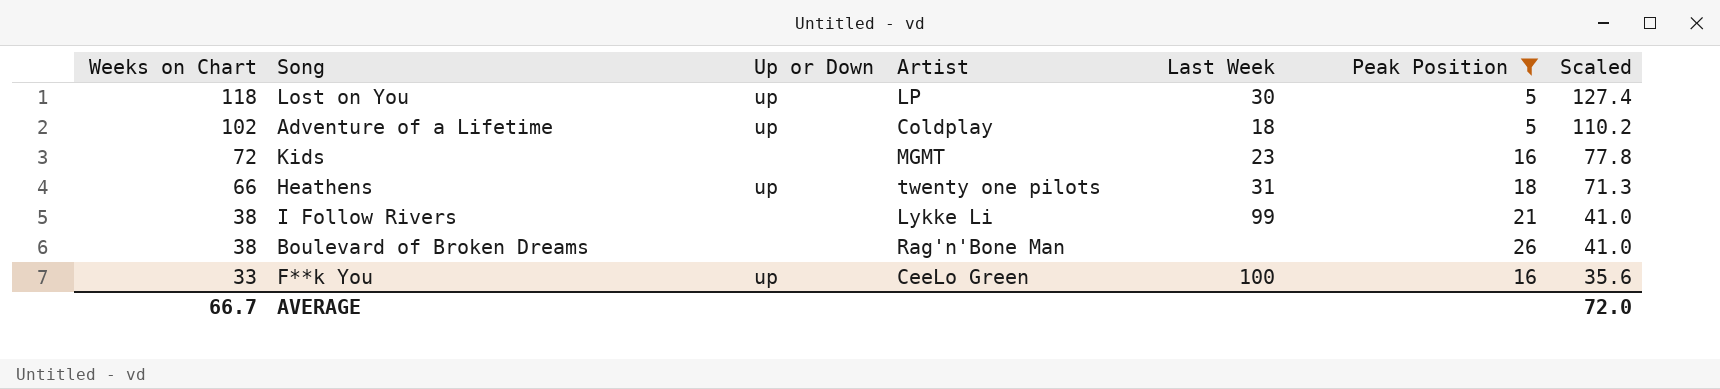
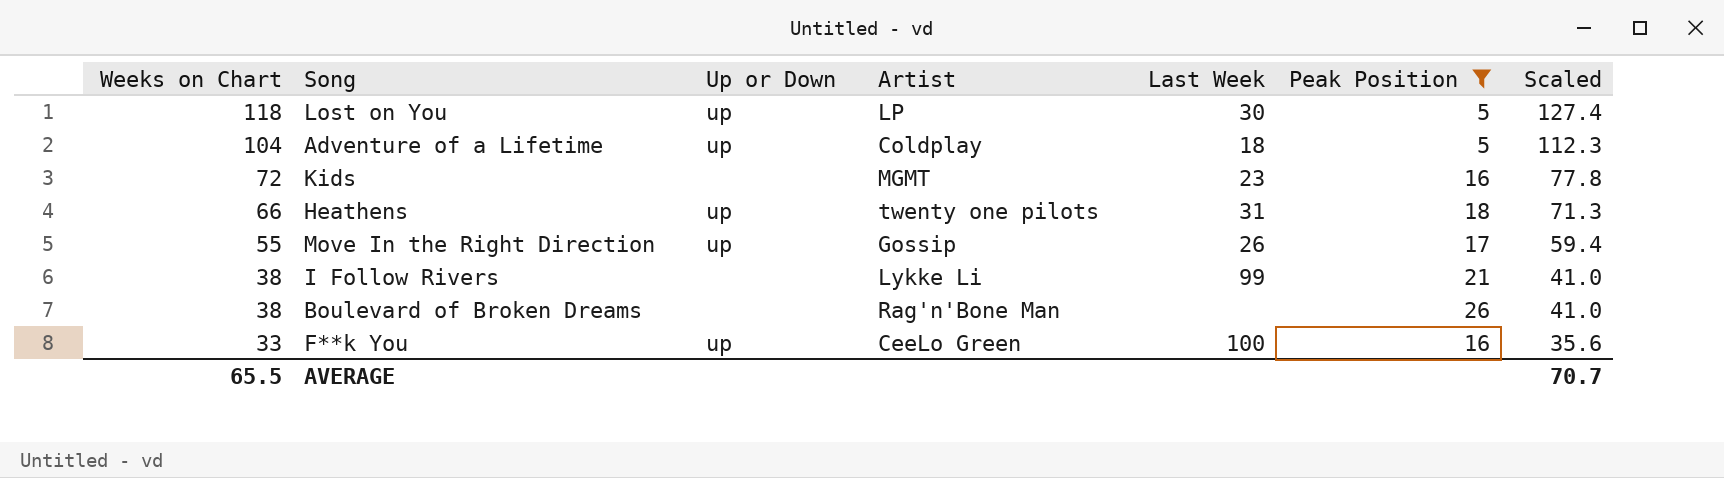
Adventure of a Lifetime | Weeks on Chart: 102 -> 104
Adventure of a Lifetime | Scaled: 110.2 -> 112.3
row Move In the Right Direction: none -> 55 | up | Gossip | 26 | 17 | 59.4
AVERAGE | Weeks on Chart: 66.7 -> 65.5
AVERAGE | Scaled: 72.0 -> 70.7

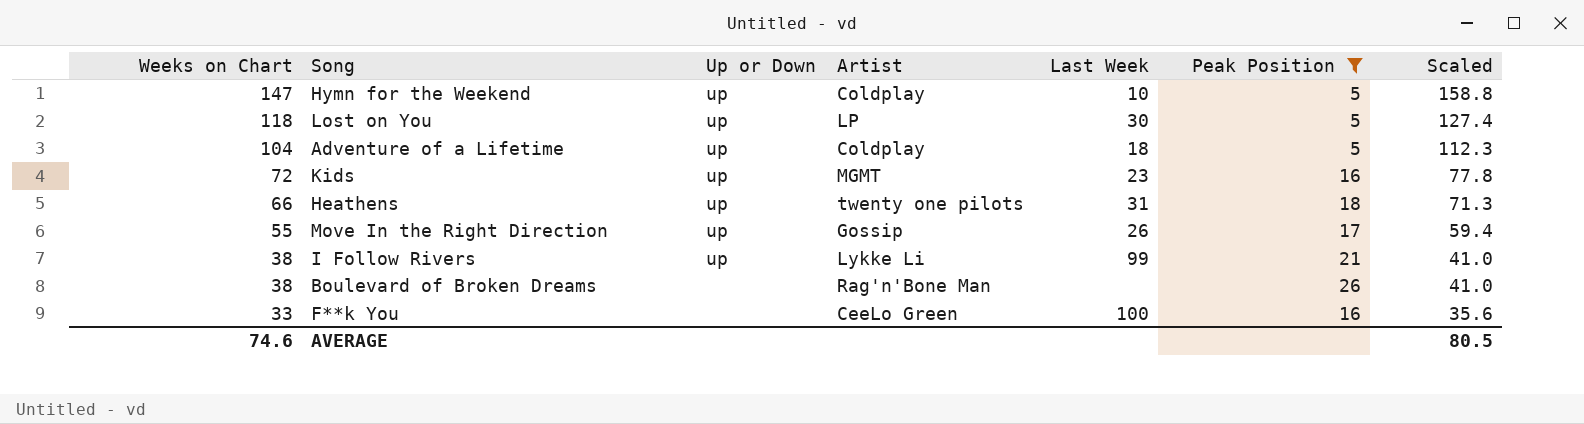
row Hymn for the Weekend: none -> 147 | up | Coldplay | 10 | 5 | 158.8
Kids | Up or Down: none -> up
I Follow Rivers | Up or Down: none -> up
F**k You | Up or Down: up -> none
AVERAGE | Weeks on Chart: 65.5 -> 74.6
AVERAGE | Scaled: 70.7 -> 80.5

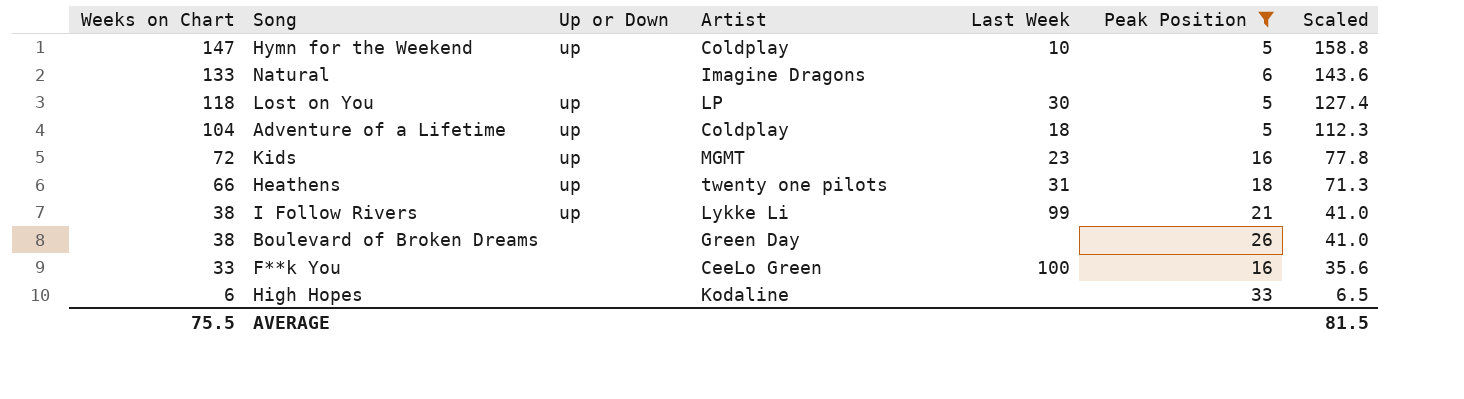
row Move In the Right Direction: 55 | up | Gossip | 26 | 17 | 59.4 -> none
row Natural: none -> 133 | none | Imagine Dragons | none | 6 | 143.6
Boulevard of Broken Dreams | Artist: Rag'n'Bone Man -> Green Day
row High Hopes: none -> 6 | none | Kodaline | none | 33 | 6.5
AVERAGE | Weeks on Chart: 74.6 -> 75.5
AVERAGE | Scaled: 80.5 -> 81.5

